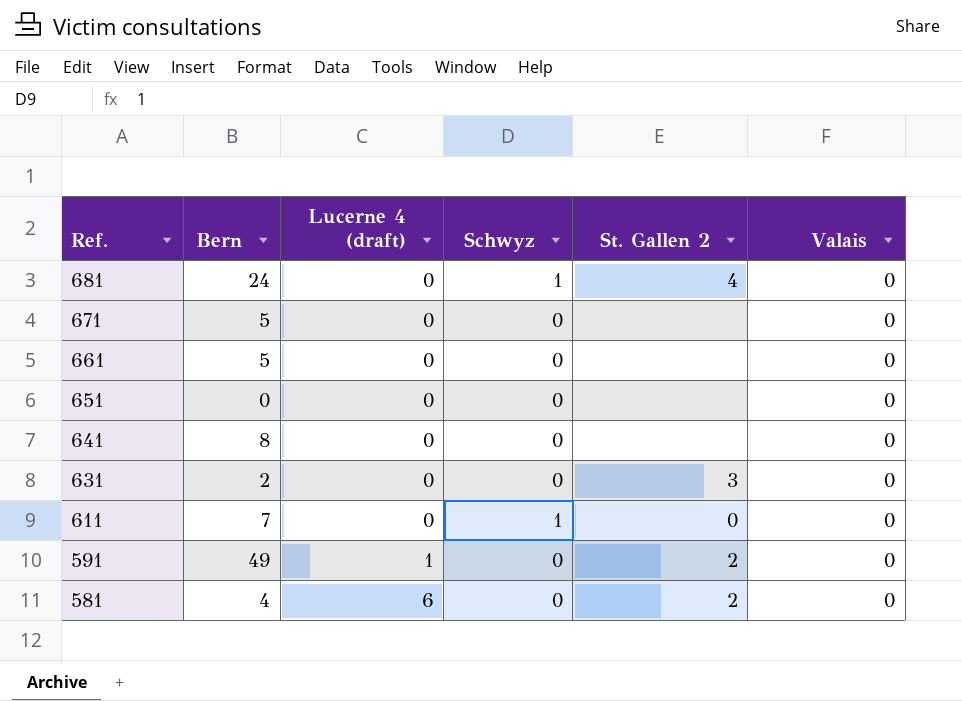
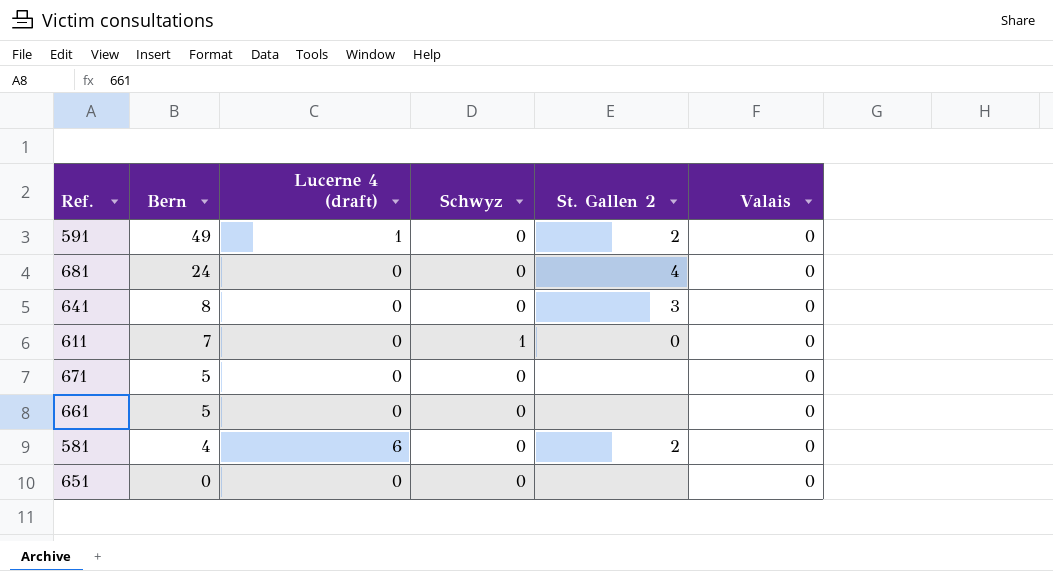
row order: Ref. descending -> Bern descending
row 631: 2 | 0 | 0 | 3 | 0 -> none
681 | Schwyz: 1 -> 0
641 | St. Gallen 2: none -> 3

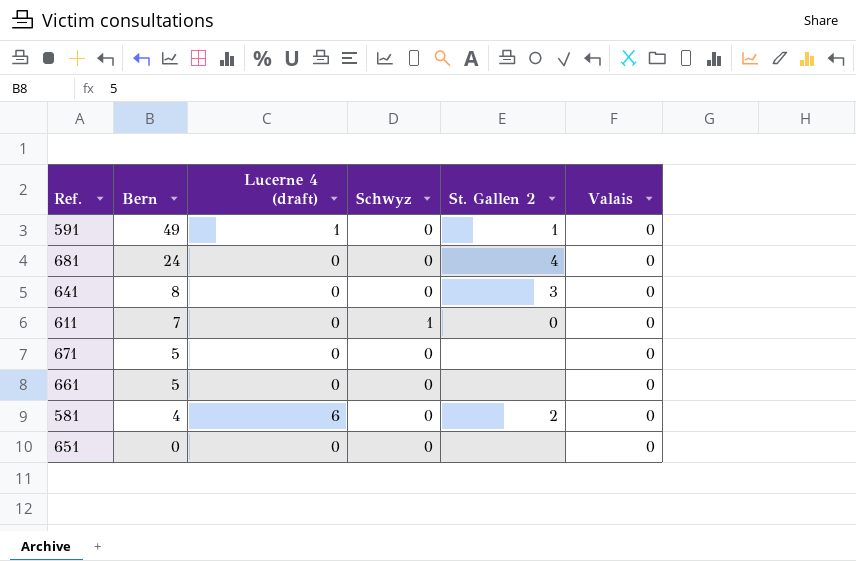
591 | St. Gallen 2: 2 -> 1

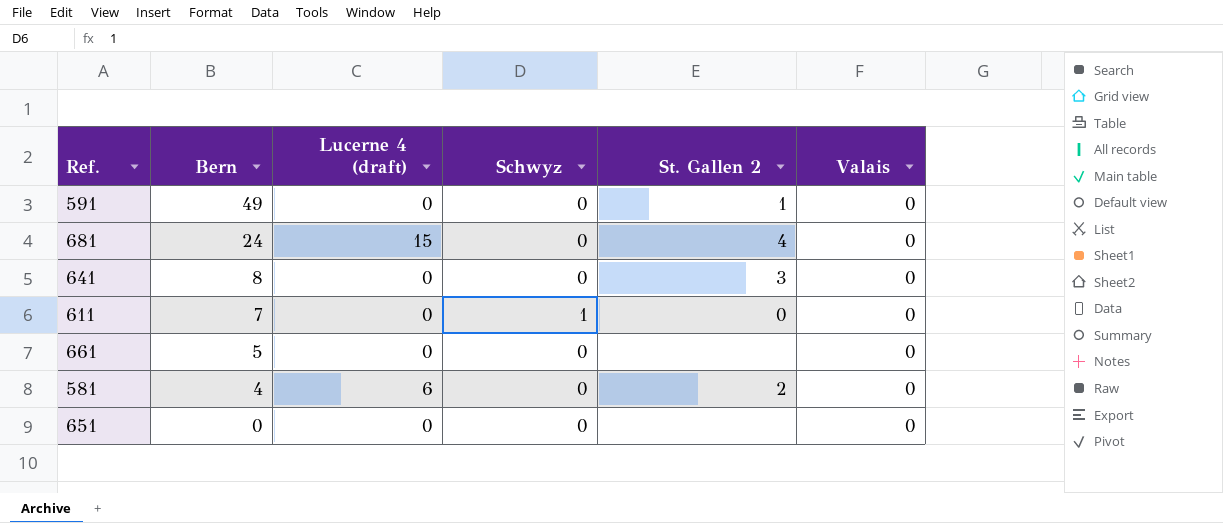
row 671: 5 | 0 | 0 | none | 0 -> none
591 | Lucerne 4 (draft): 1 -> 0
681 | Lucerne 4 (draft): 0 -> 15

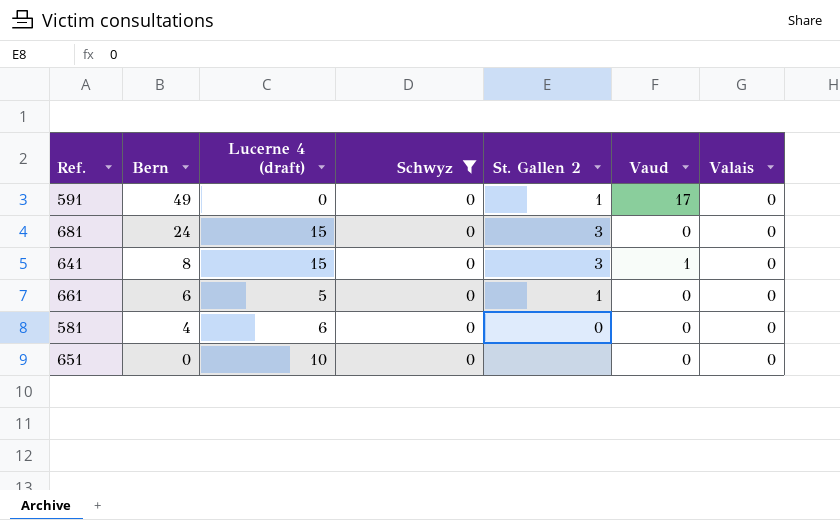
filter: none -> Schwyz = 0
column Vaud | position: none -> 6
681 | St. Gallen 2: 4 -> 3
641 | Lucerne 4 (draft): 0 -> 15
661 | Bern: 5 -> 6
661 | Lucerne 4 (draft): 0 -> 5
661 | St. Gallen 2: none -> 1
581 | St. Gallen 2: 2 -> 0
651 | Lucerne 4 (draft): 0 -> 10

